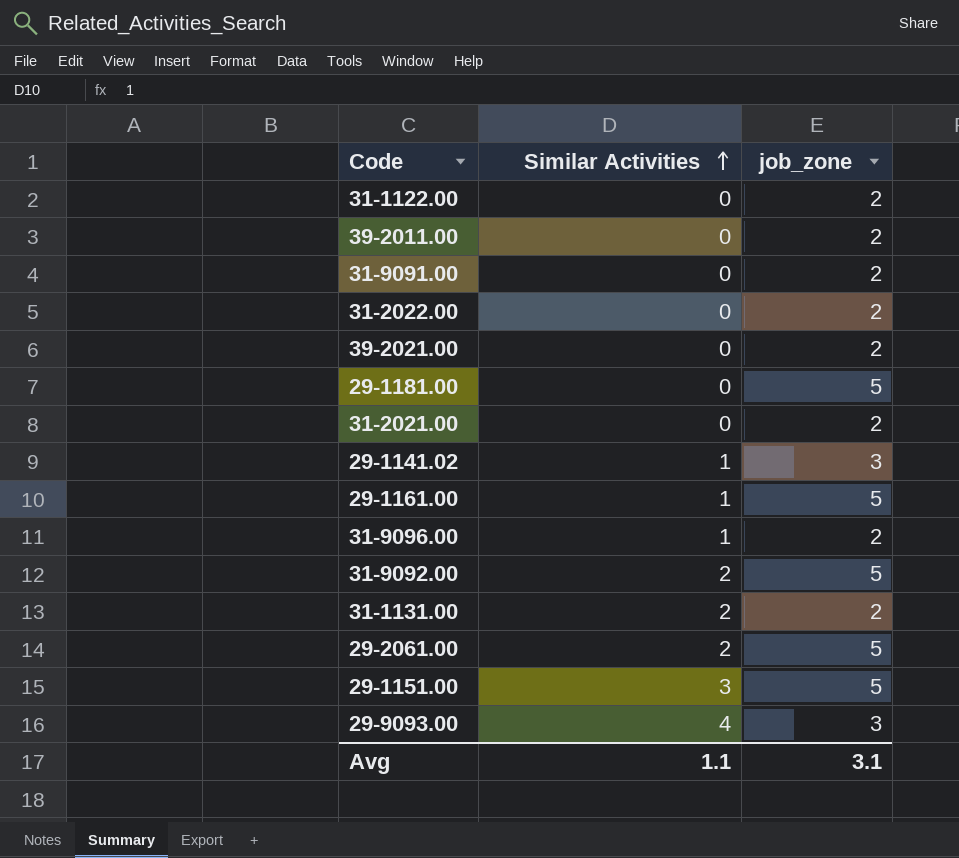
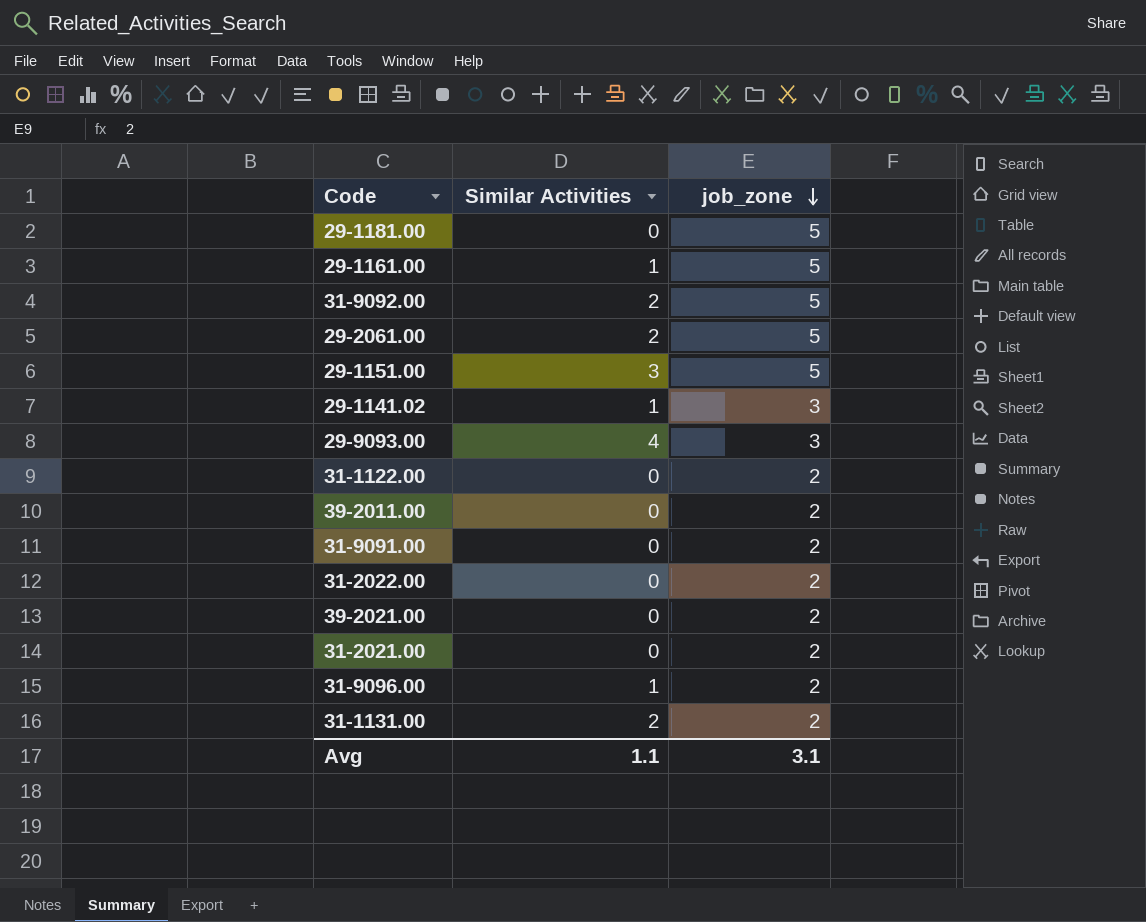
row order: Similar Activities ascending -> job_zone descending

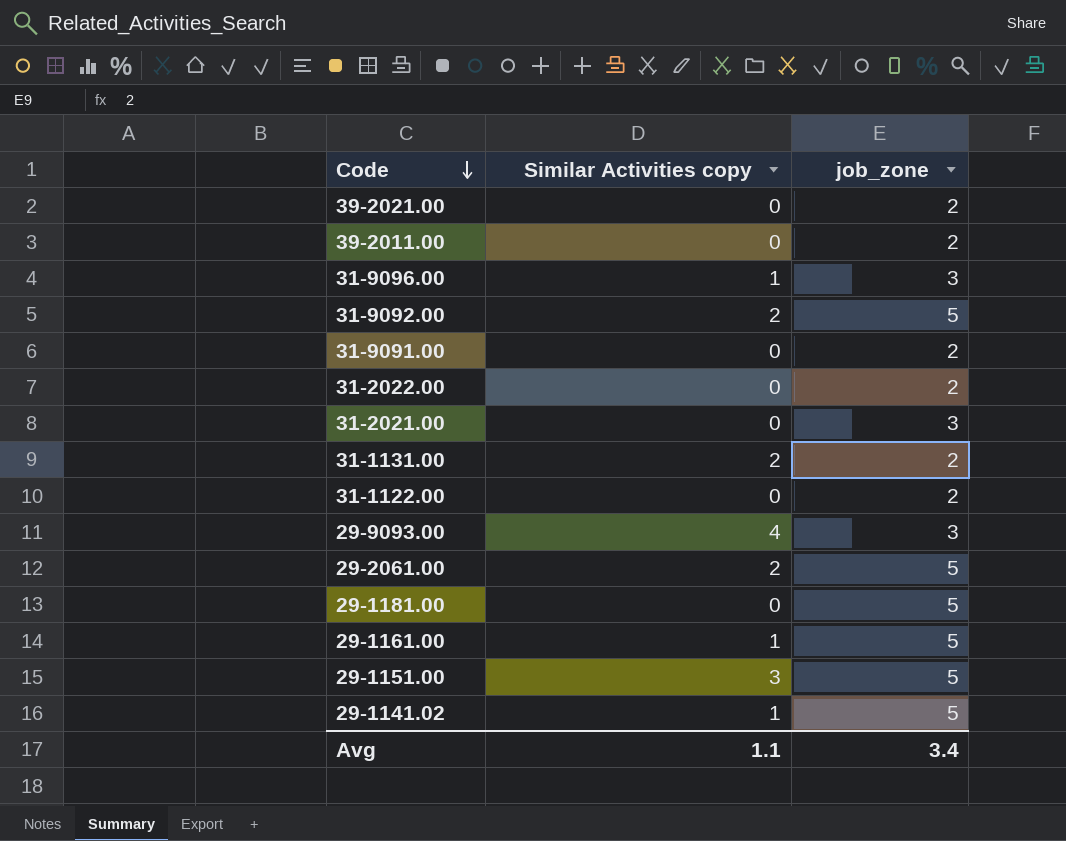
row order: job_zone descending -> Code descending
column name: Similar Activities -> Similar Activities copy
31-9096.00 | job_zone: 2 -> 3
31-2021.00 | job_zone: 2 -> 3
29-1141.02 | job_zone: 3 -> 5
Avg | job_zone: 3.1 -> 3.4

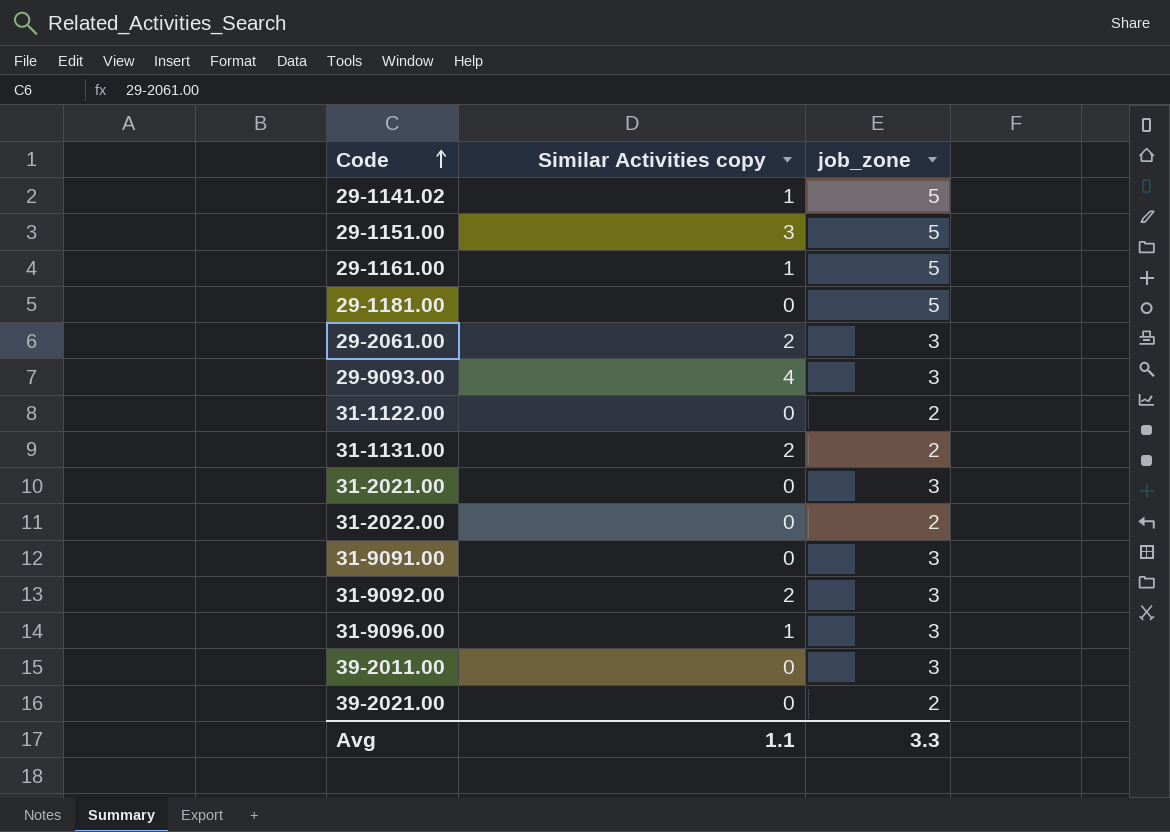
row order: Code descending -> Code ascending
29-2061.00 | job_zone: 5 -> 3
31-9091.00 | job_zone: 2 -> 3
31-9092.00 | job_zone: 5 -> 3
39-2011.00 | job_zone: 2 -> 3
Avg | job_zone: 3.4 -> 3.3

